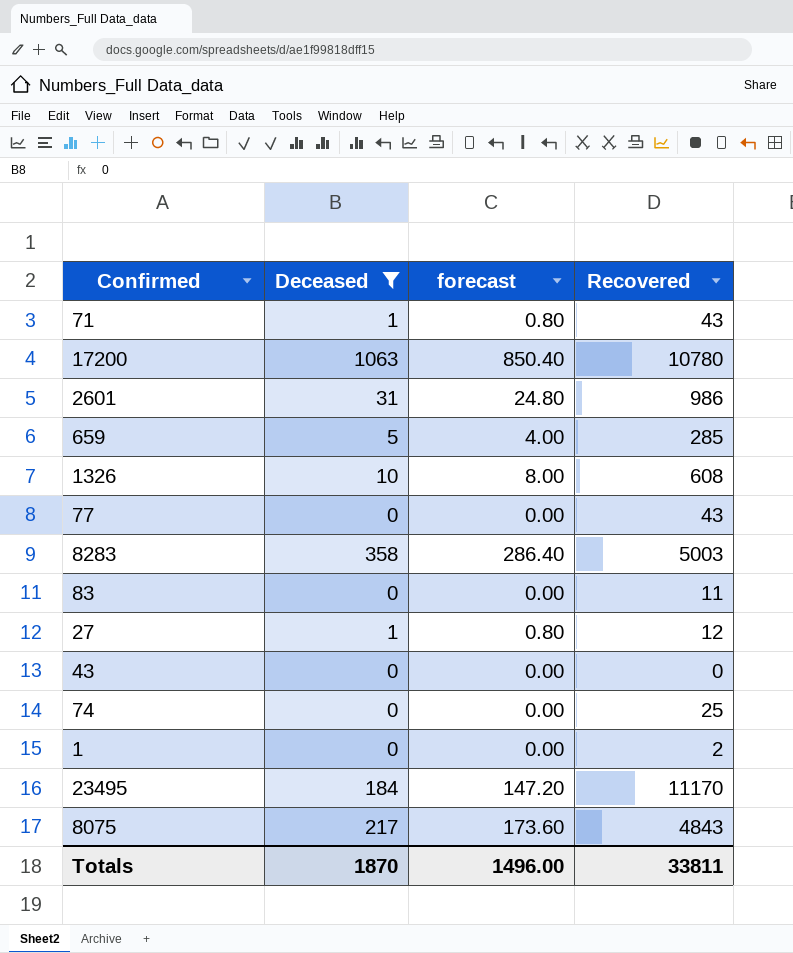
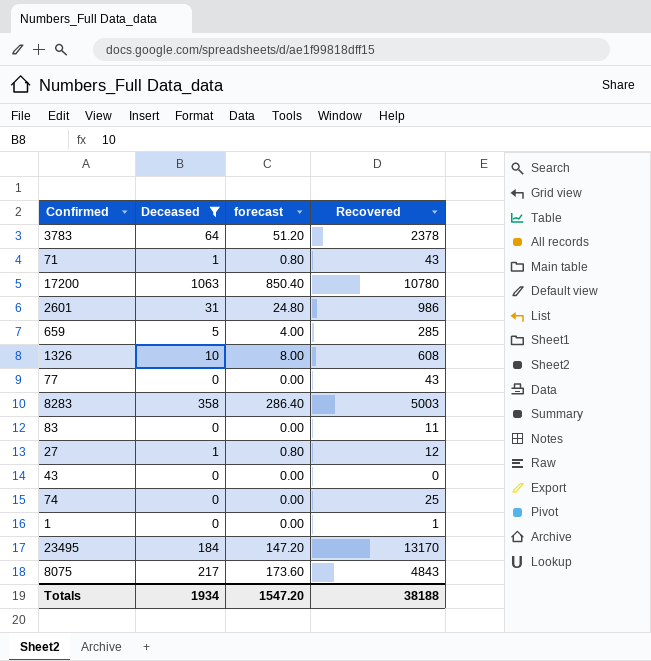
row 3783: none -> 64 | 51.20 | 2378
1 | Recovered: 2 -> 1
23495 | Recovered: 11170 -> 13170
Totals | Deceased: 1870 -> 1934
Totals | forecast: 1496.00 -> 1547.20
Totals | Recovered: 33811 -> 38188

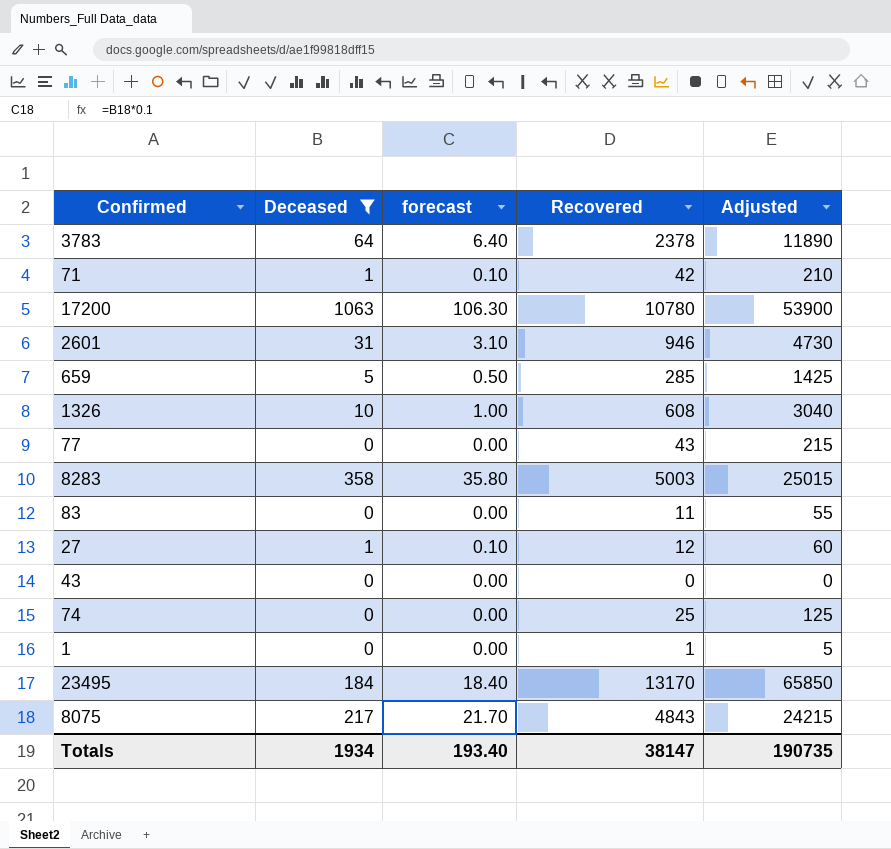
column forecast | formula: [Deceased] * 0.8 -> [Deceased] * 0.1
column Adjusted | formula: none -> [Recovered] * 5
71 | Recovered: 43 -> 42
2601 | Recovered: 986 -> 946
Totals | forecast: 1547.20 -> 193.40
Totals | Recovered: 38188 -> 38147

